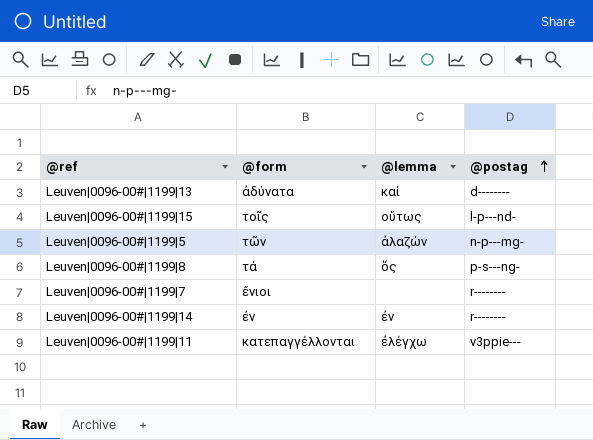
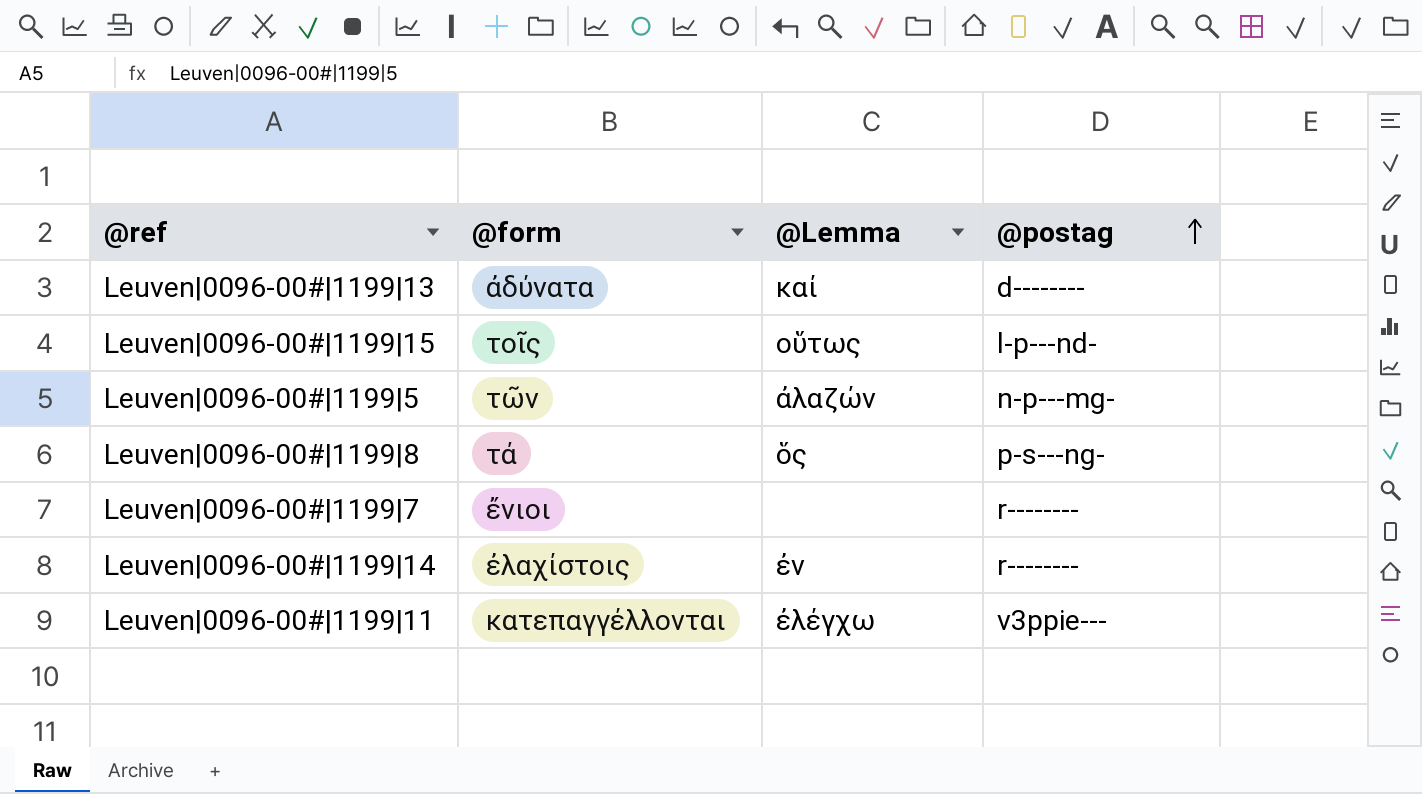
column name: @lemma -> @Lemma
Leuven|0096-00#|1199|14 | @form: ἐν -> ἐλαχίστοις

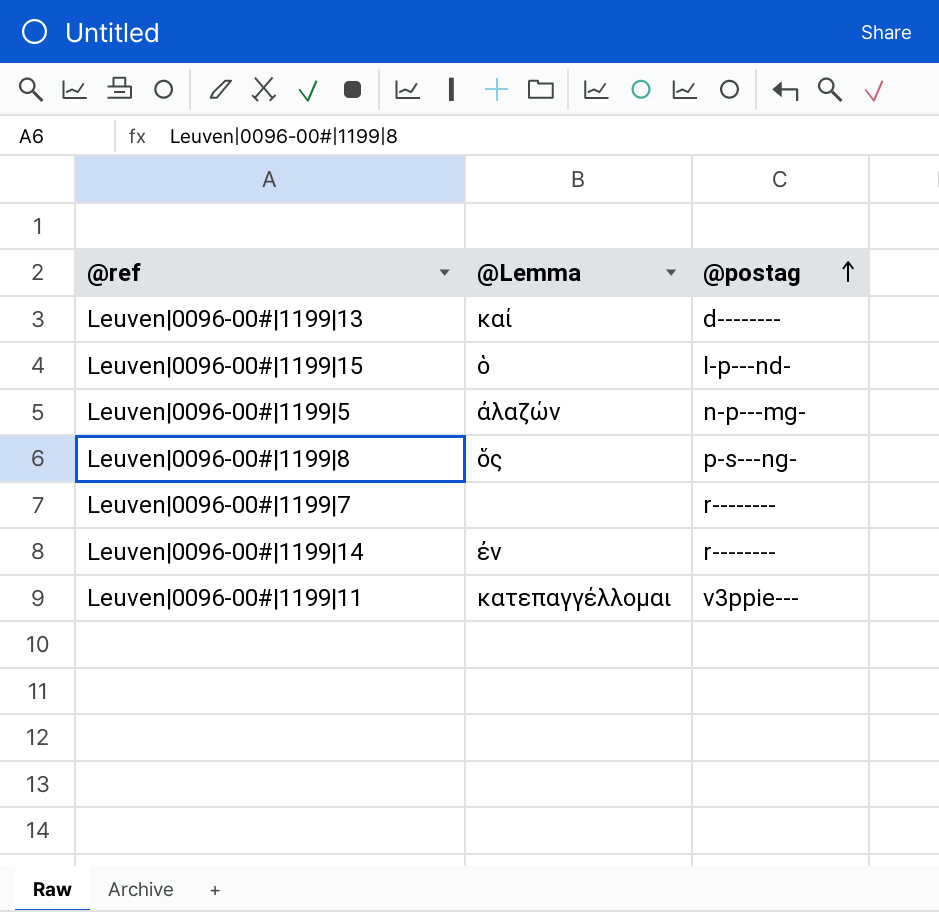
column @form | position: 2 -> none
Leuven|0096-00#|1199|15 | @Lemma: οὕτως -> ὁ
Leuven|0096-00#|1199|11 | @Lemma: ἐλέγχω -> κατεπαγγέλλομαι

